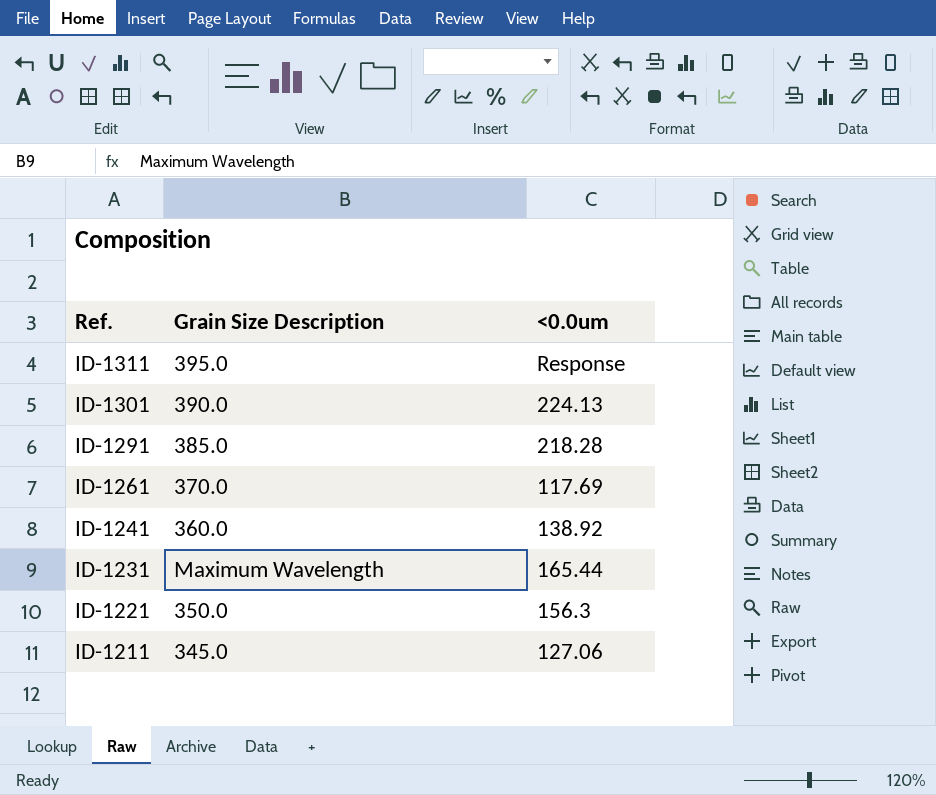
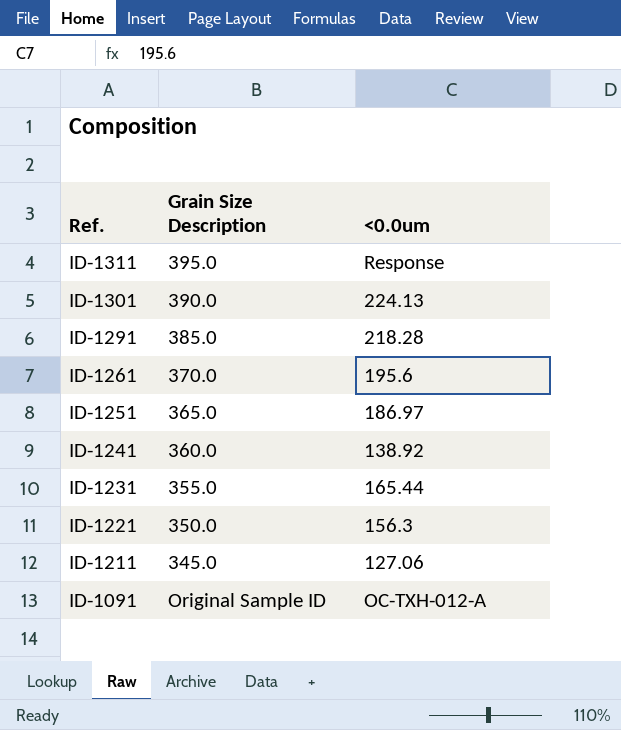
ID-1261 | <0.0um: 117.69 -> 195.6
row ID-1251: none -> 365.0 | 186.97
ID-1231 | Grain Size Description: Maximum Wavelength -> 355.0
row ID-1091: none -> Original Sample ID | OC-TXH-012-A

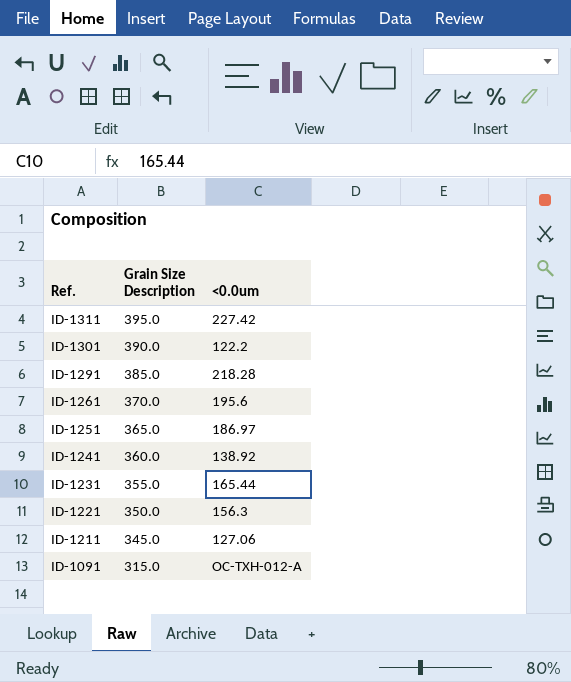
ID-1311 | <0.0um: Response -> 227.42
ID-1301 | <0.0um: 224.13 -> 122.2
ID-1091 | Grain Size Description: Original Sample ID -> 315.0

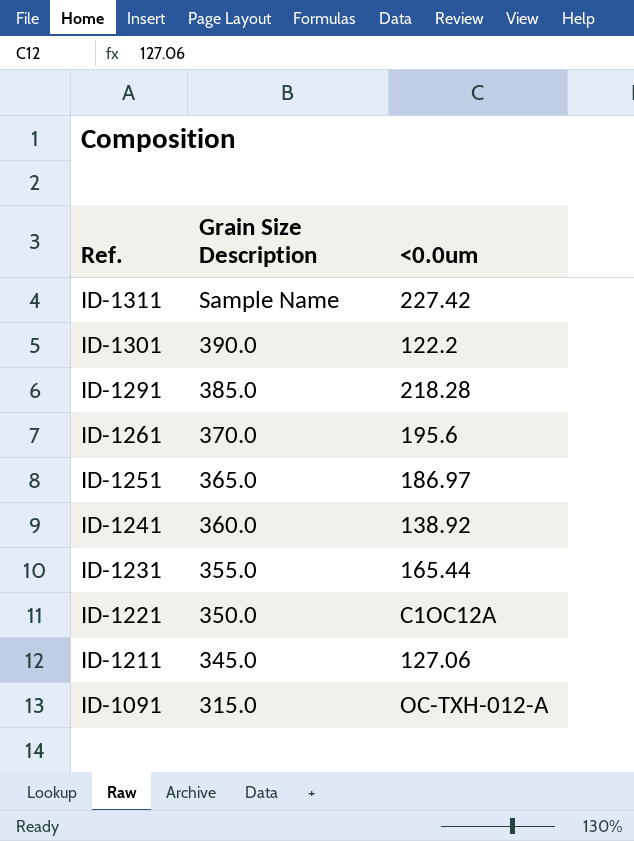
ID-1311 | Grain Size Description: 395.0 -> Sample Name
ID-1221 | <0.0um: 156.3 -> C1OC12A

